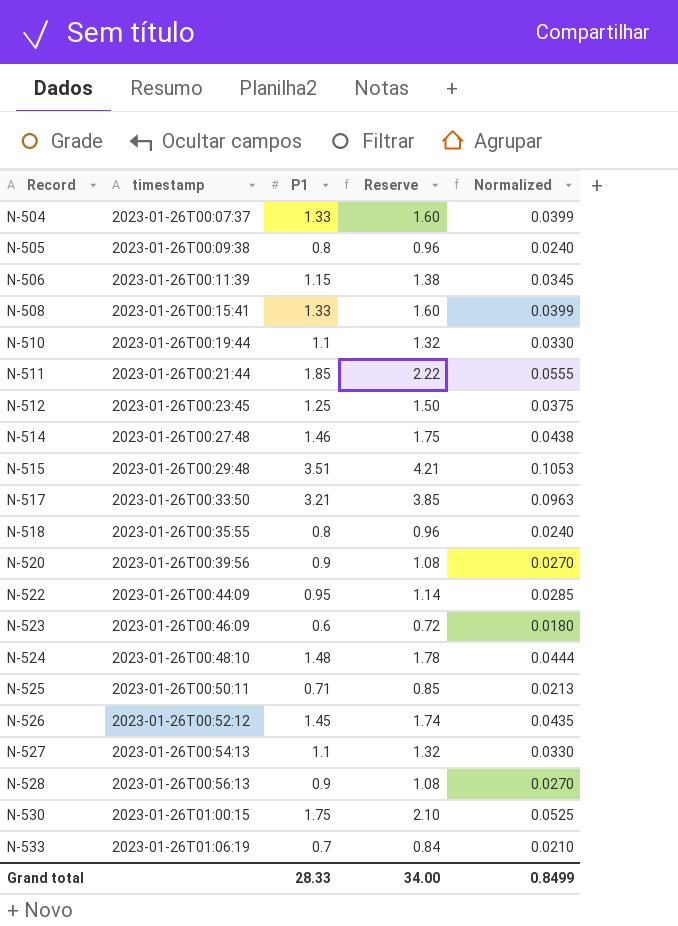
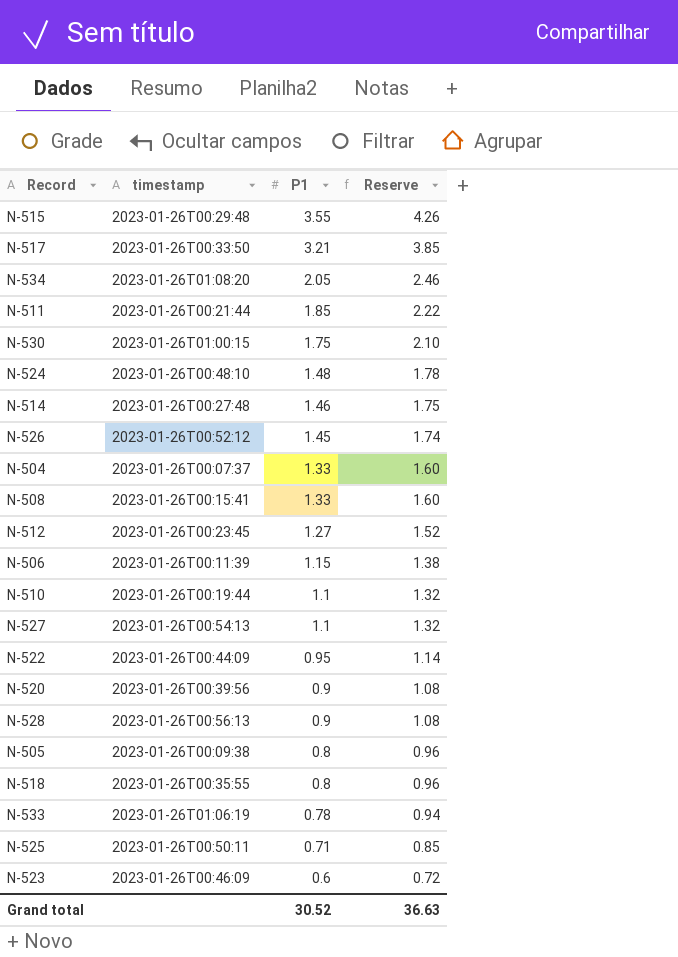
row order: Record ascending -> P1 descending
column Normalized | formula: [P1] * 0.03 -> none
N-515 | P1: 3.51 -> 3.55
N-515 | Reserve: 4.21 -> 4.26
row N-534: none -> 2023-01-26T01:08:20 | 2.05 | 2.46
N-512 | P1: 1.25 -> 1.27
N-512 | Reserve: 1.50 -> 1.52
N-533 | P1: 0.7 -> 0.78
N-533 | Reserve: 0.84 -> 0.94
Grand total | P1: 28.33 -> 30.52
Grand total | Reserve: 34.00 -> 36.63

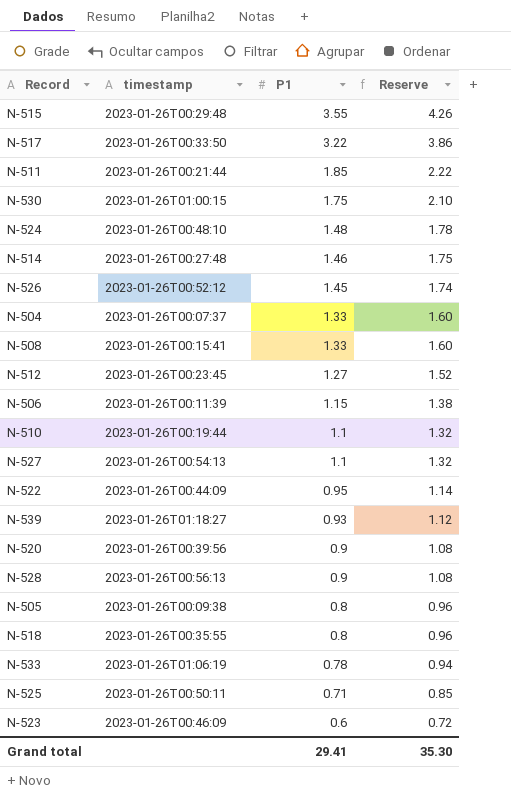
row N-534: 2023-01-26T01:08:20 | 2.05 | 2.46 -> none
N-517 | P1: 3.21 -> 3.22
N-517 | Reserve: 3.85 -> 3.86
row N-539: none -> 2023-01-26T01:18:27 | 0.93 | 1.12
Grand total | P1: 30.52 -> 29.41
Grand total | Reserve: 36.63 -> 35.30

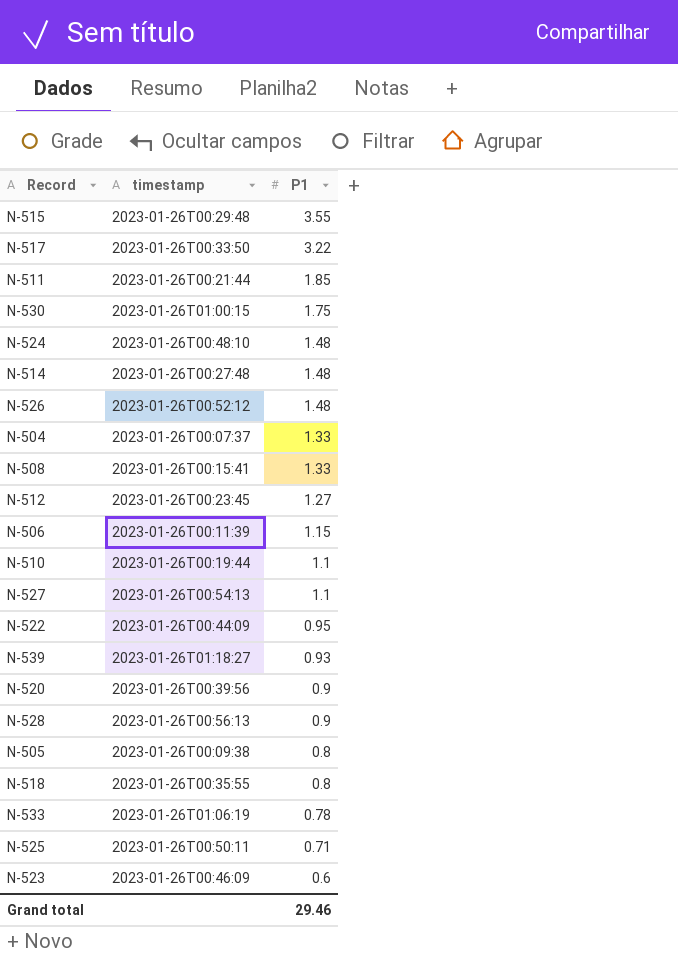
column Reserve | formula: [P1] * 1.2 -> none
N-514 | P1: 1.46 -> 1.48
N-526 | P1: 1.45 -> 1.48
Grand total | P1: 29.41 -> 29.46

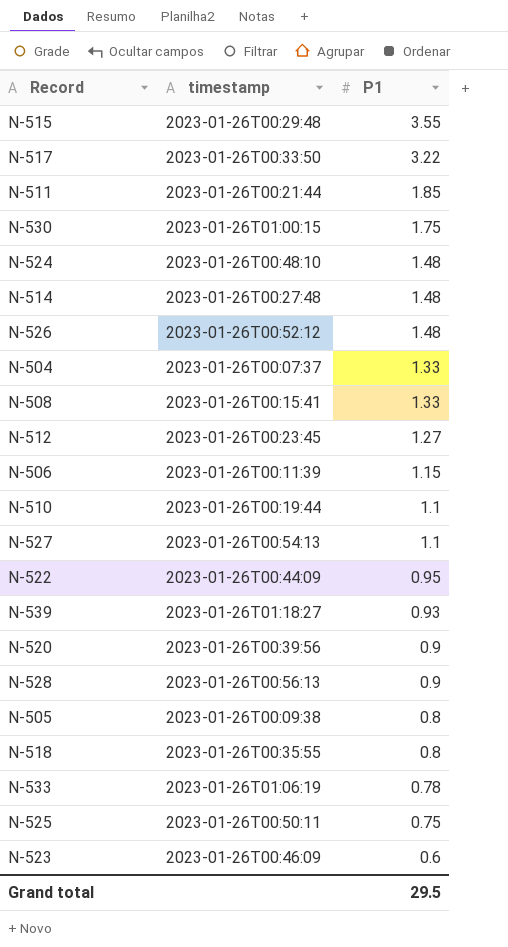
N-525 | P1: 0.71 -> 0.75
Grand total | P1: 29.46 -> 29.5

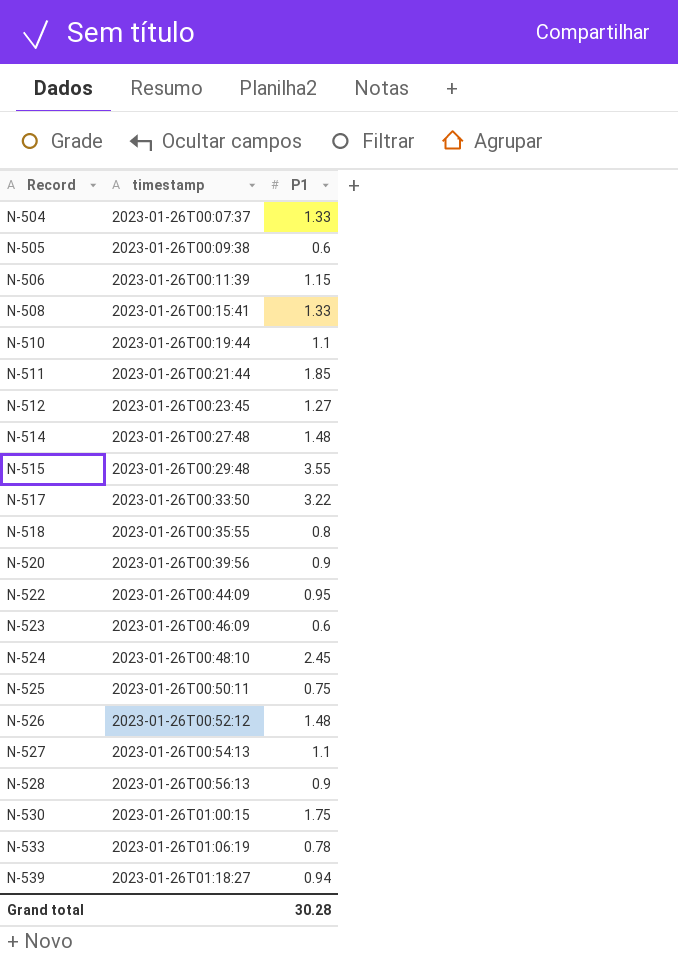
row order: P1 descending -> Record ascending
N-505 | P1: 0.8 -> 0.6
N-524 | P1: 1.48 -> 2.45
N-539 | P1: 0.93 -> 0.94
Grand total | P1: 29.5 -> 30.28

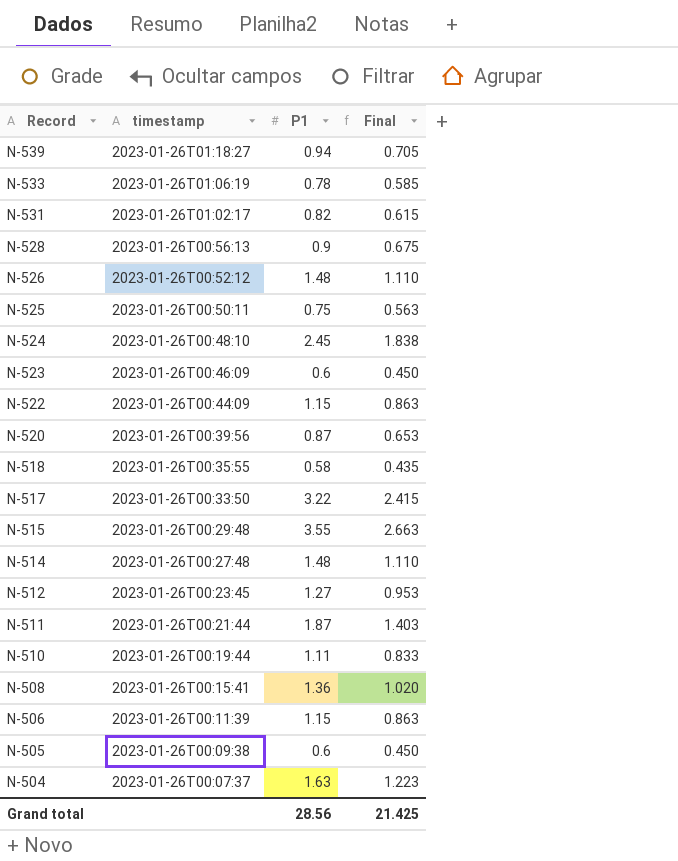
row order: Record ascending -> Record descending
column Final | formula: none -> [P1] * 0.75
row N-527: 2023-01-26T00:54:13 | 1.1 -> none
row N-530: 2023-01-26T01:00:15 | 1.75 -> none
row N-531: none -> 2023-01-26T01:02:17 | 0.82 | 0.615
N-522 | P1: 0.95 -> 1.15
N-520 | P1: 0.9 -> 0.87
N-518 | P1: 0.8 -> 0.58
N-511 | P1: 1.85 -> 1.87
N-510 | P1: 1.1 -> 1.11
N-508 | P1: 1.33 -> 1.36
N-504 | P1: 1.33 -> 1.63
Grand total | P1: 30.28 -> 28.56

